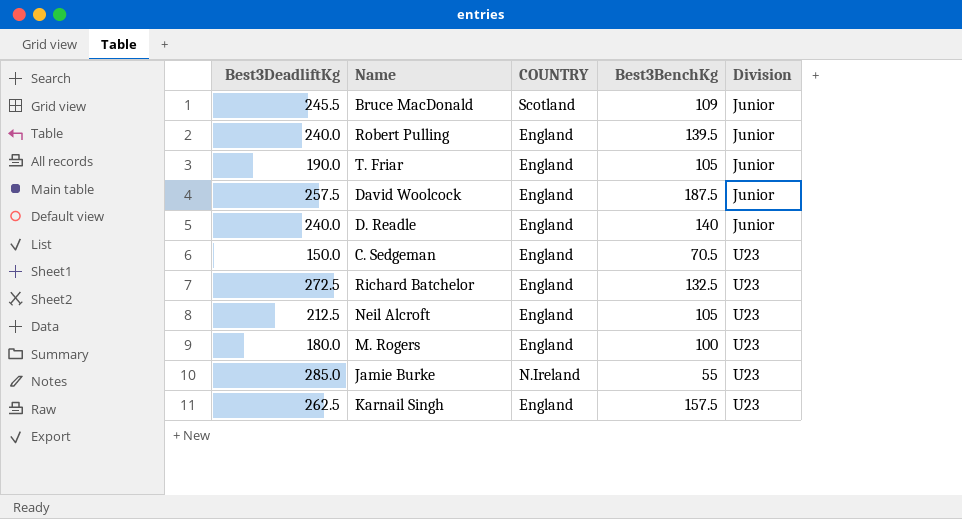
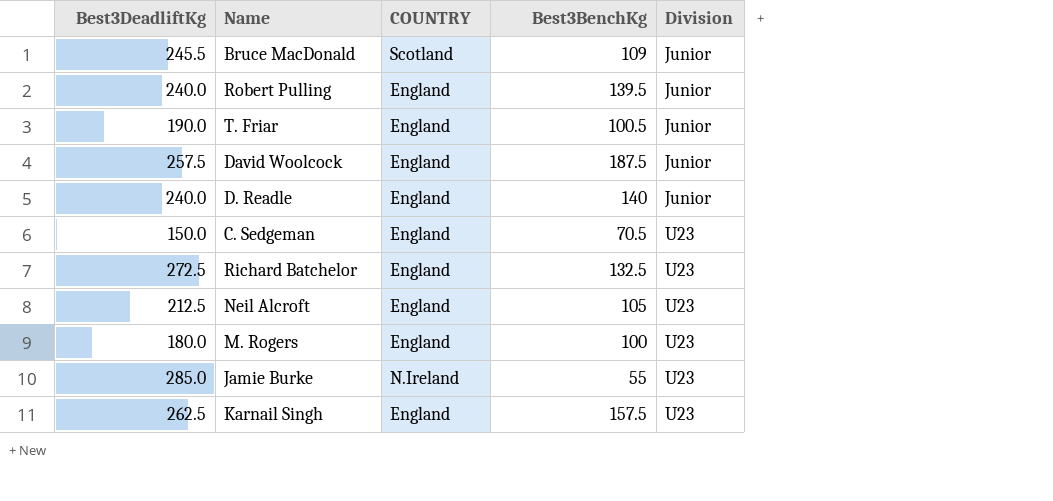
T. Friar | Best3BenchKg: 105 -> 100.5

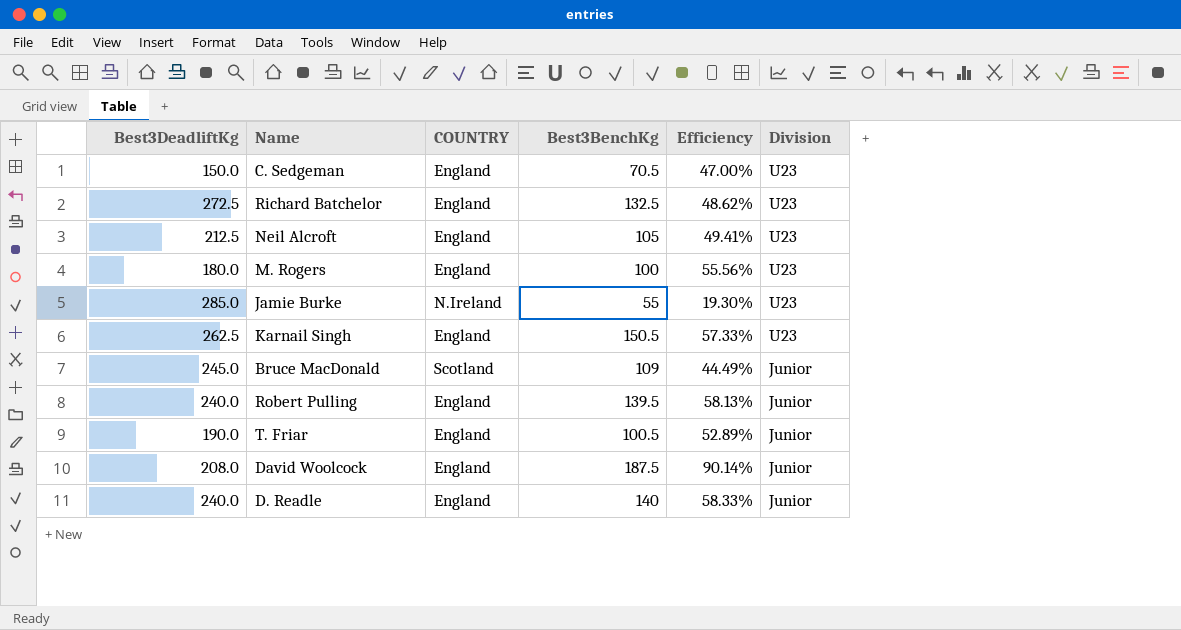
row order: Division ascending -> Division descending
column Efficiency | formula: none -> [Best3BenchKg] / [Best3DeadliftKg]
Karnail Singh | Best3BenchKg: 157.5 -> 150.5
Bruce MacDonald | Best3DeadliftKg: 245.5 -> 245.0
David Woolcock | Best3DeadliftKg: 257.5 -> 208.0

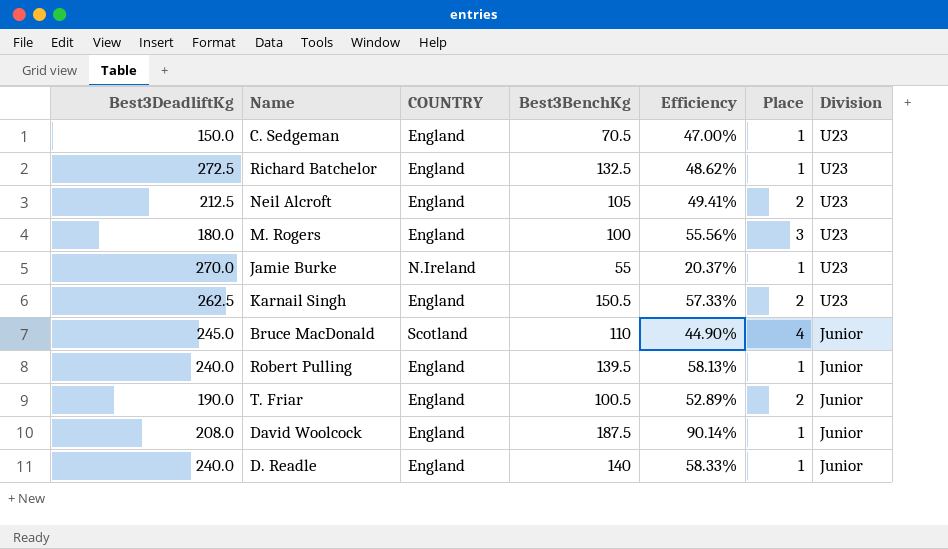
column Place | position: none -> 6
Jamie Burke | Best3DeadliftKg: 285.0 -> 270.0
Jamie Burke | Efficiency: 19.30% -> 20.37%
Bruce MacDonald | Best3BenchKg: 109 -> 110
Bruce MacDonald | Efficiency: 44.49% -> 44.90%

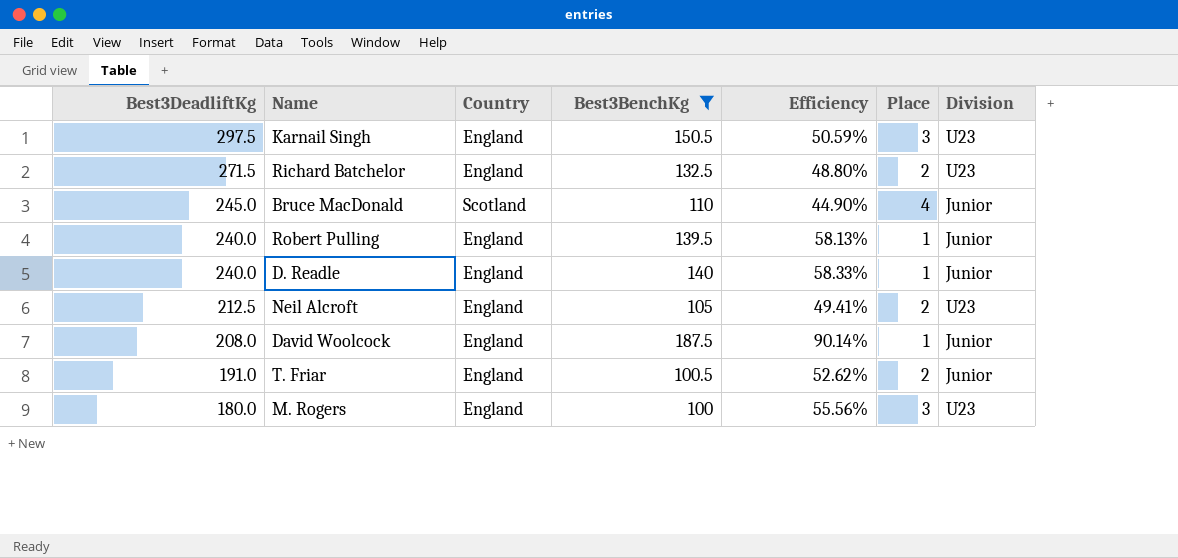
filter: none -> Best3BenchKg >= 100
row order: Division descending -> Best3DeadliftKg descending
column name: COUNTRY -> Country
Karnail Singh | Best3DeadliftKg: 262.5 -> 297.5
Karnail Singh | Efficiency: 57.33% -> 50.59%
Karnail Singh | Place: 2 -> 3
Richard Batchelor | Best3DeadliftKg: 272.5 -> 271.5
Richard Batchelor | Efficiency: 48.62% -> 48.80%
Richard Batchelor | Place: 1 -> 2
T. Friar | Best3DeadliftKg: 190.0 -> 191.0
T. Friar | Efficiency: 52.89% -> 52.62%

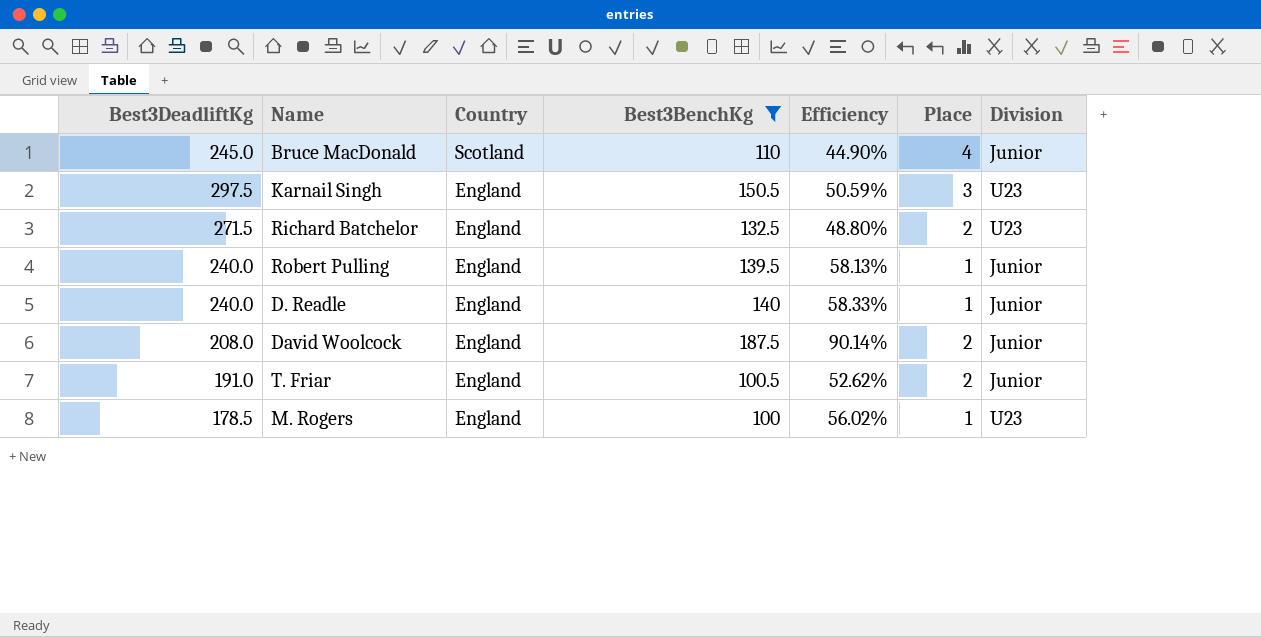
row order: Best3DeadliftKg descending -> Country descending
row Neil Alcroft: 212.5 | England | 105 | 49.41% | 2 | U23 -> none
David Woolcock | Place: 1 -> 2
M. Rogers | Best3DeadliftKg: 180.0 -> 178.5
M. Rogers | Efficiency: 55.56% -> 56.02%
M. Rogers | Place: 3 -> 1

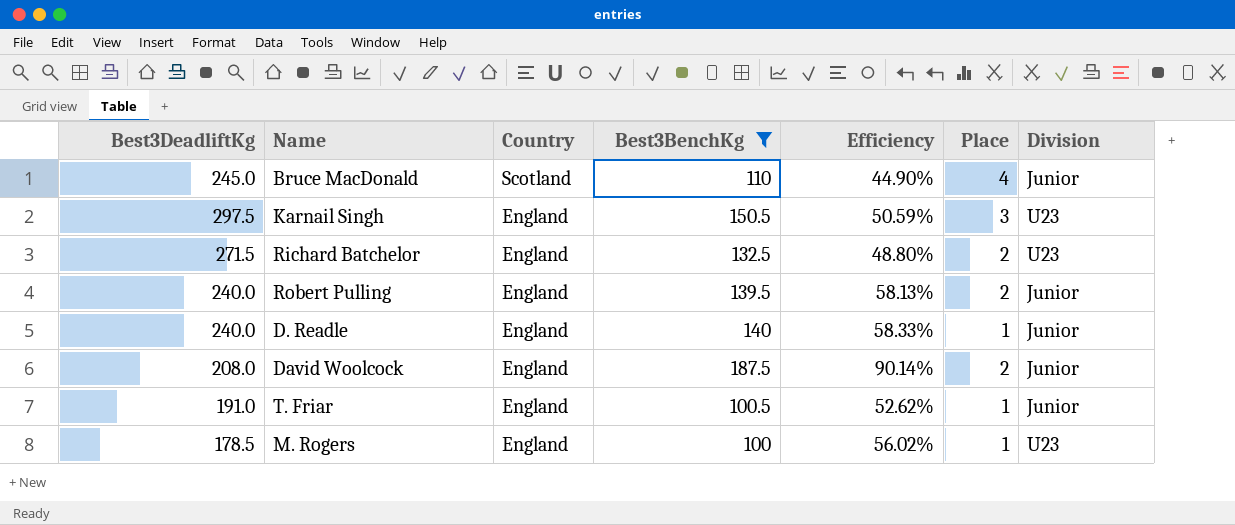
Robert Pulling | Place: 1 -> 2
T. Friar | Place: 2 -> 1

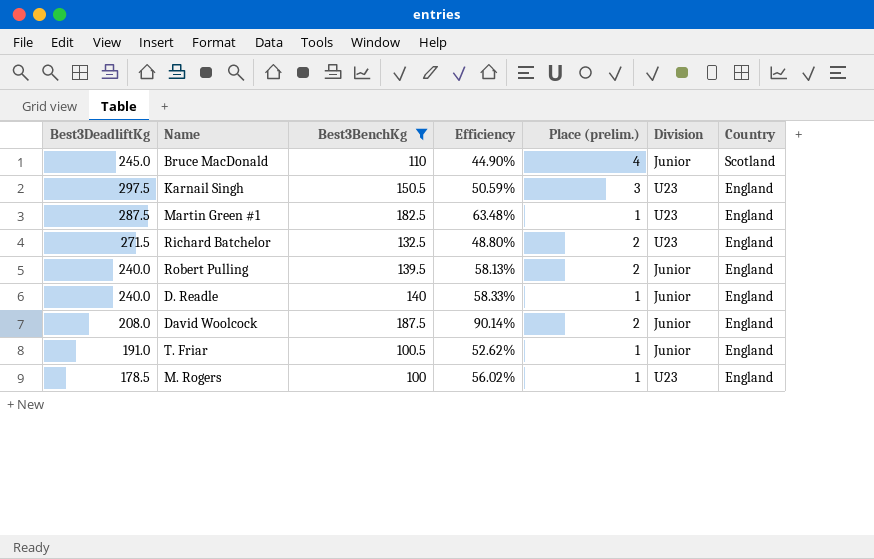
column name: Place -> Place (prelim.)
column Country | position: 3 -> 7
row Martin Green #1: none -> 287.5 | 182.5 | 63.48% | 1 | U23 | England

